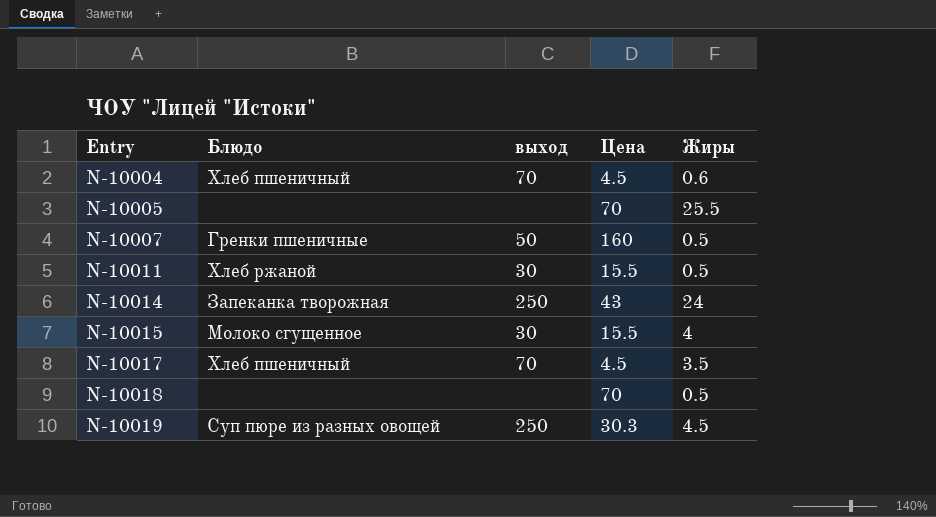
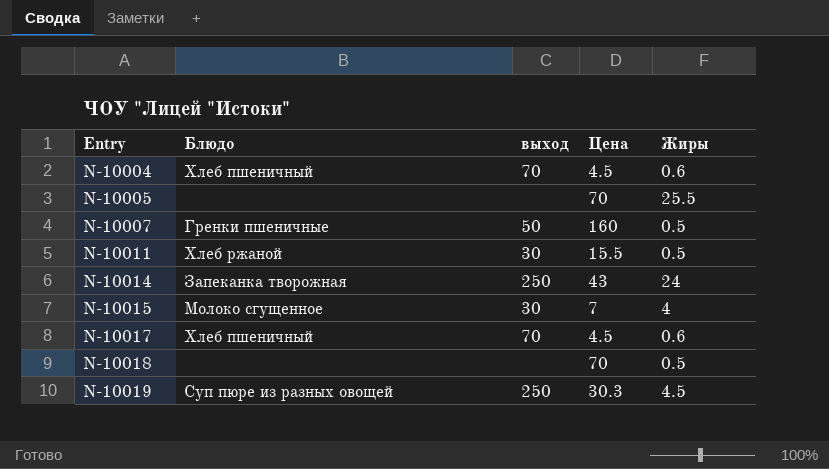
N-10015 | Цена: 15.5 -> 7
N-10017 | Жиры: 3.5 -> 0.6

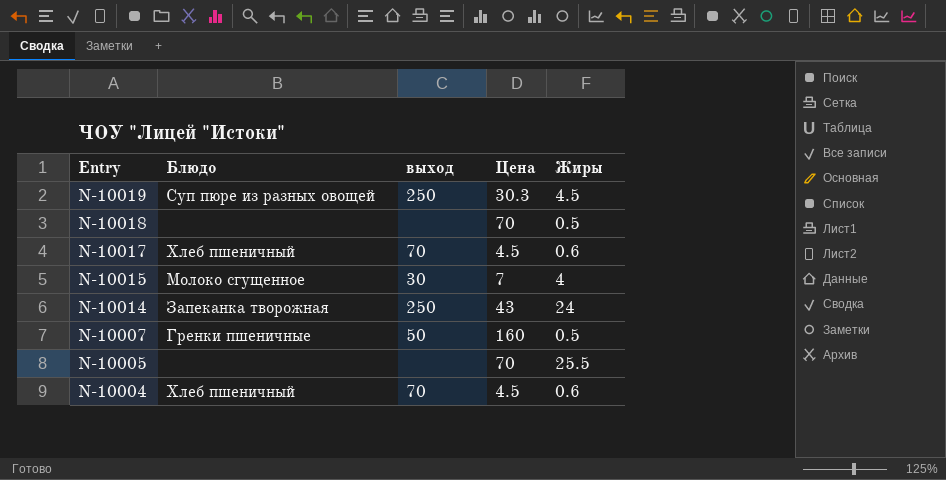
row order: Entry ascending -> Entry descending
row N-10011: Хлеб ржаной | 30 | 15.5 | 0.5 -> none

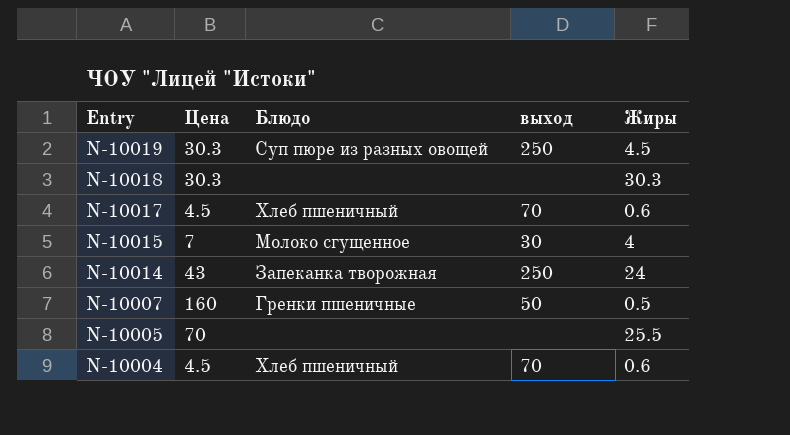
column Цена | position: 4 -> 2
N-10018 | Цена: 70 -> 30.3
N-10018 | Жиры: 0.5 -> 30.3

